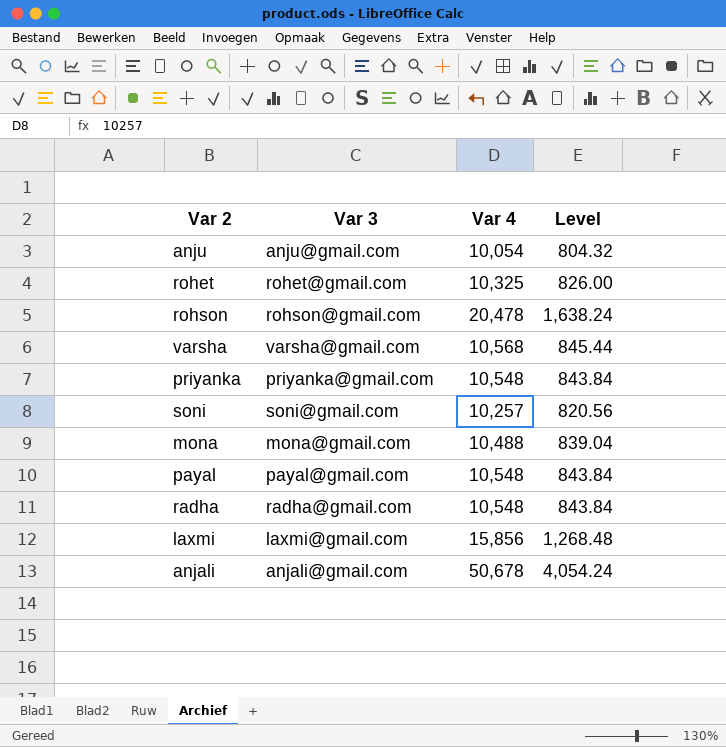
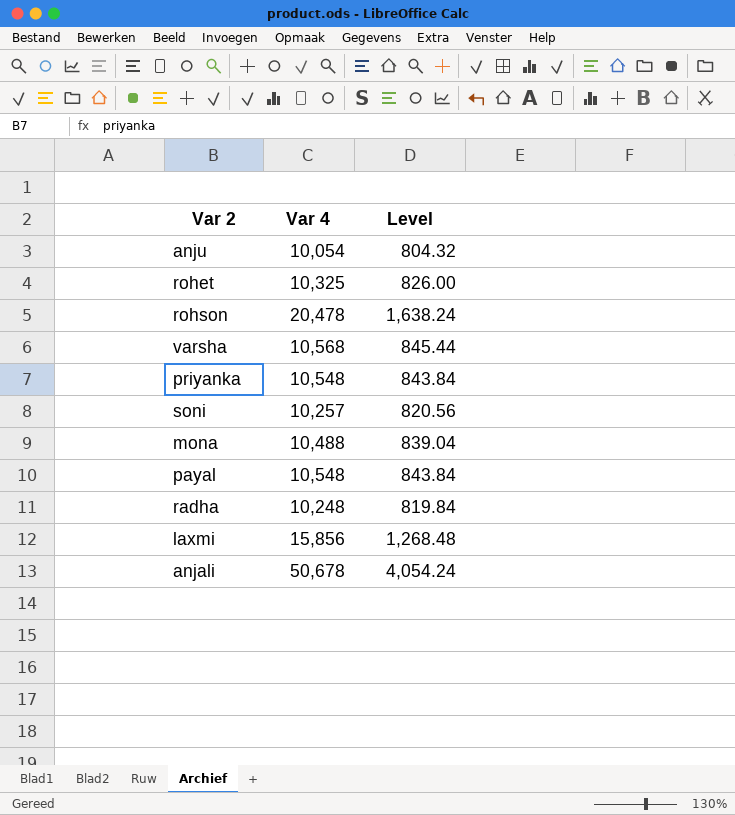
column Var 3 | position: 2 -> none
radha | Var 4: 10,548 -> 10,248
radha | Level: 843.84 -> 819.84

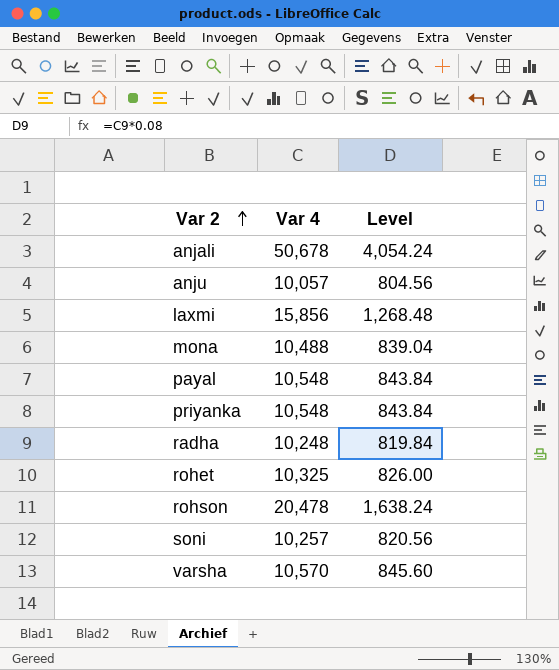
row order: none -> Var 2 ascending
anju | Var 4: 10,054 -> 10,057
anju | Level: 804.32 -> 804.56
varsha | Var 4: 10,568 -> 10,570
varsha | Level: 845.44 -> 845.60

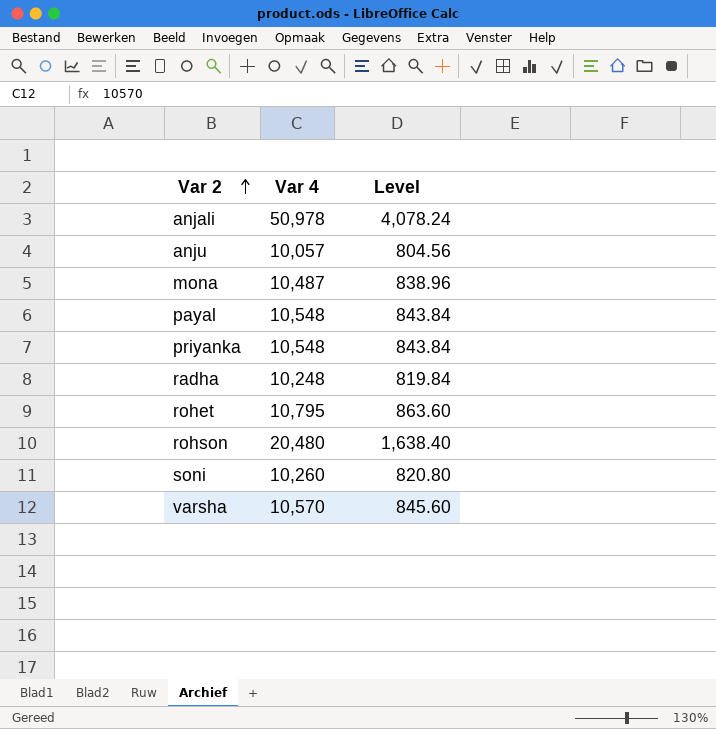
row laxmi: 15,856 | 1,268.48 -> none
anjali | Var 4: 50,678 -> 50,978
anjali | Level: 4,054.24 -> 4,078.24
mona | Var 4: 10,488 -> 10,487
mona | Level: 839.04 -> 838.96
rohet | Var 4: 10,325 -> 10,795
rohet | Level: 826.00 -> 863.60
rohson | Var 4: 20,478 -> 20,480
rohson | Level: 1,638.24 -> 1,638.40
soni | Var 4: 10,257 -> 10,260
soni | Level: 820.56 -> 820.80

